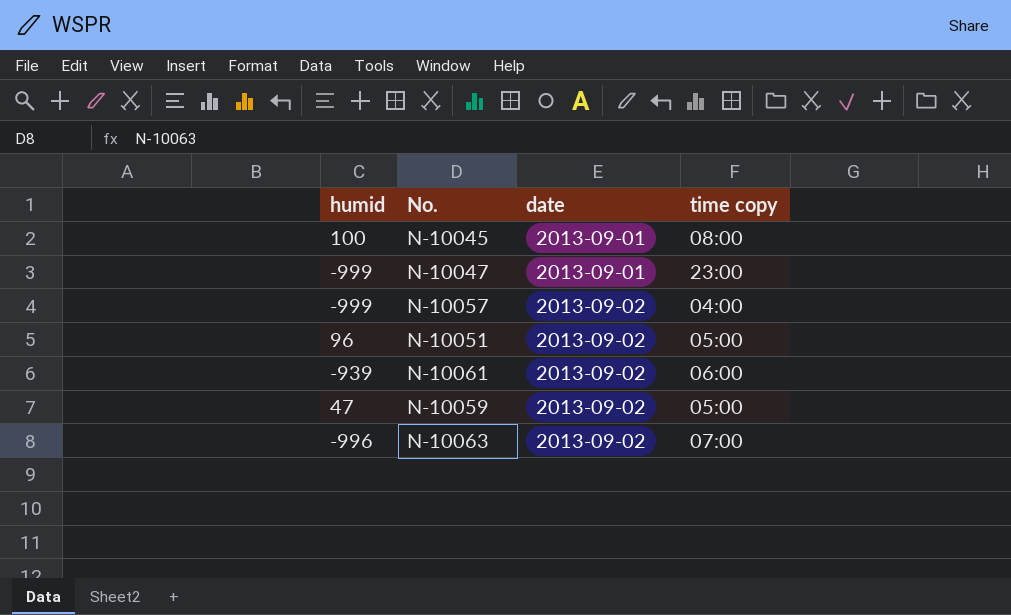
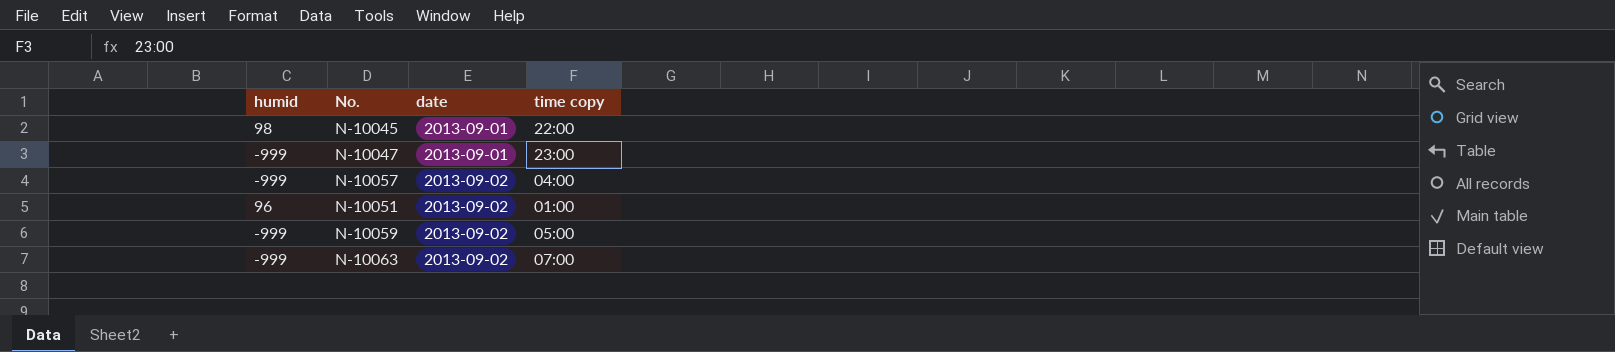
row N-10061: -939 | 2013-09-02 | 06:00 -> none
N-10045 | humid: 100 -> 98
N-10045 | time copy: 08:00 -> 22:00
N-10051 | time copy: 05:00 -> 01:00
N-10059 | humid: 47 -> -999
N-10063 | humid: -996 -> -999

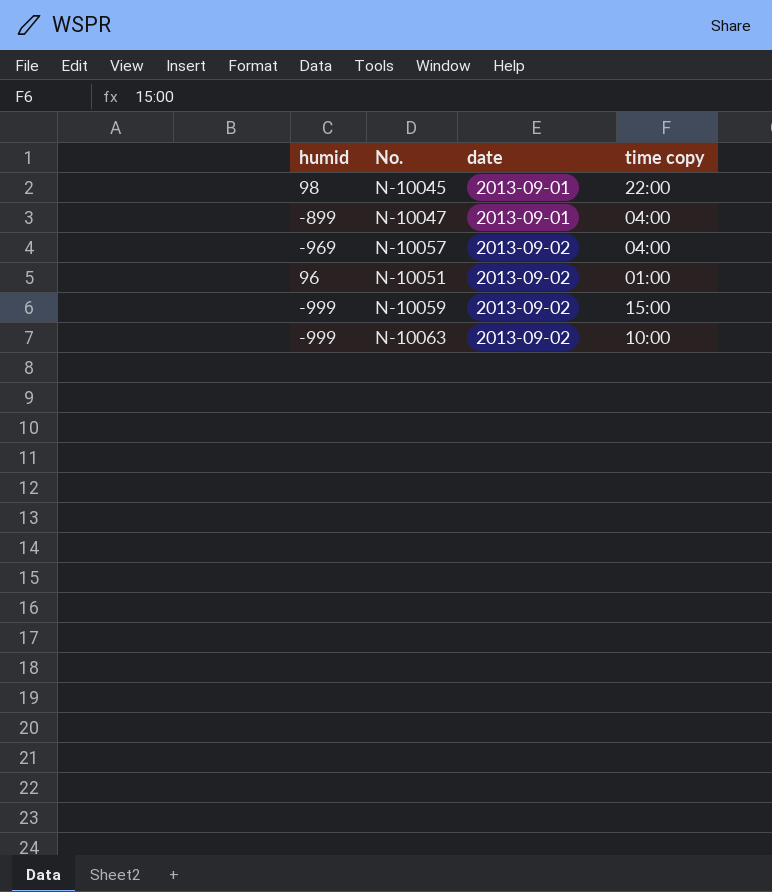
N-10047 | humid: -999 -> -899
N-10047 | time copy: 23:00 -> 04:00
N-10057 | humid: -999 -> -969
N-10059 | time copy: 05:00 -> 15:00
N-10063 | time copy: 07:00 -> 10:00

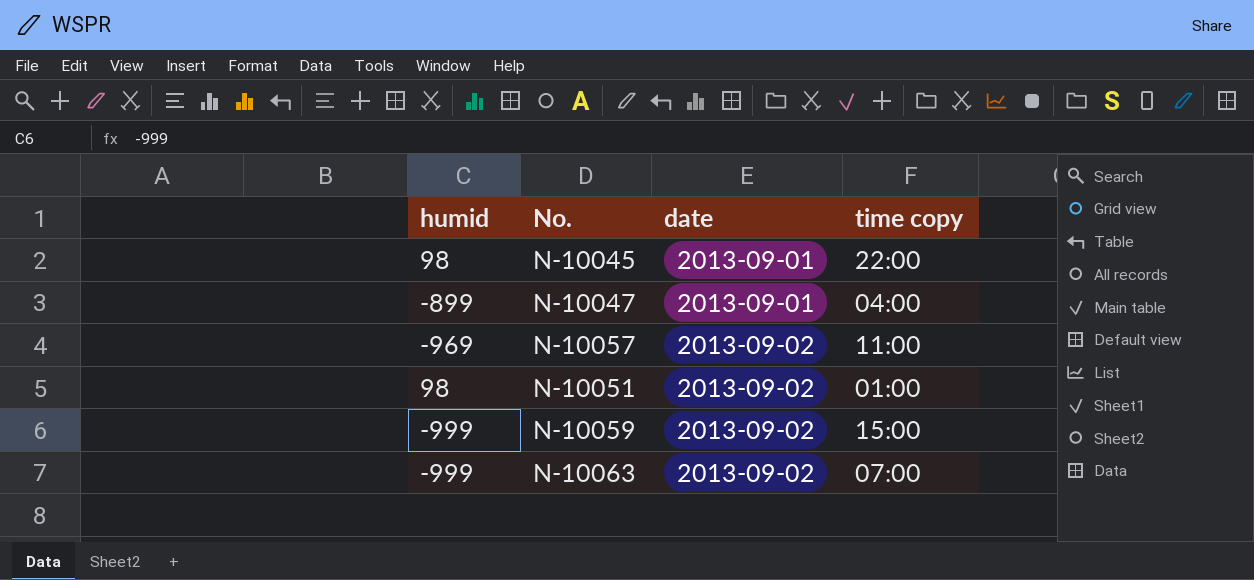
N-10057 | time copy: 04:00 -> 11:00
N-10051 | humid: 96 -> 98
N-10063 | time copy: 10:00 -> 07:00

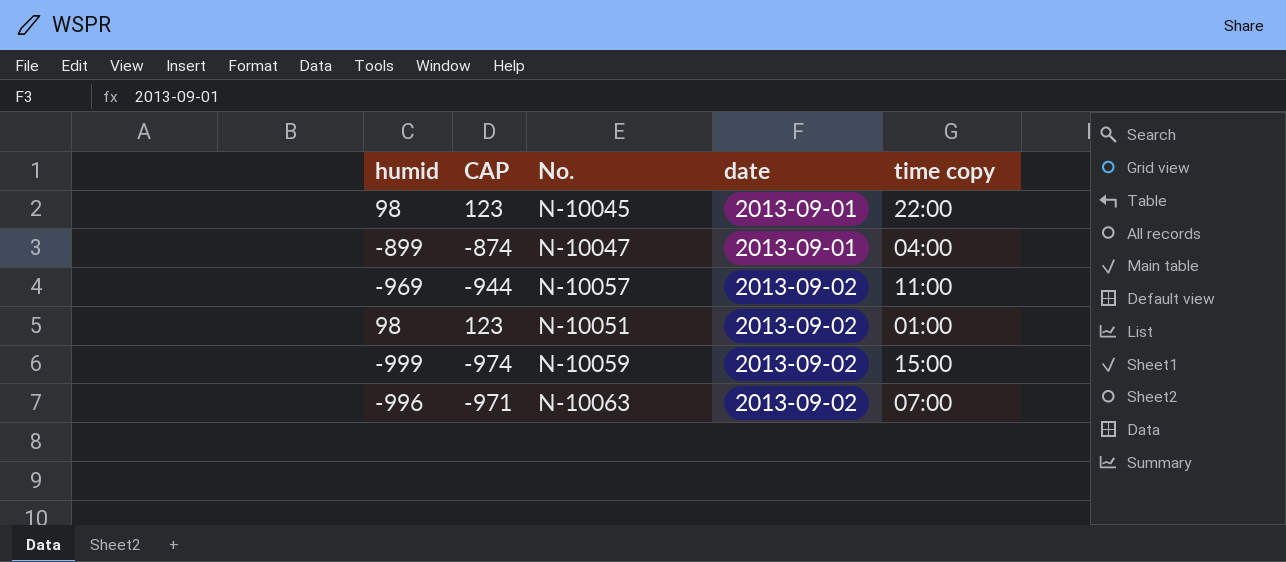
column CAP | formula: none -> [humid] + 25
N-10063 | humid: -999 -> -996

